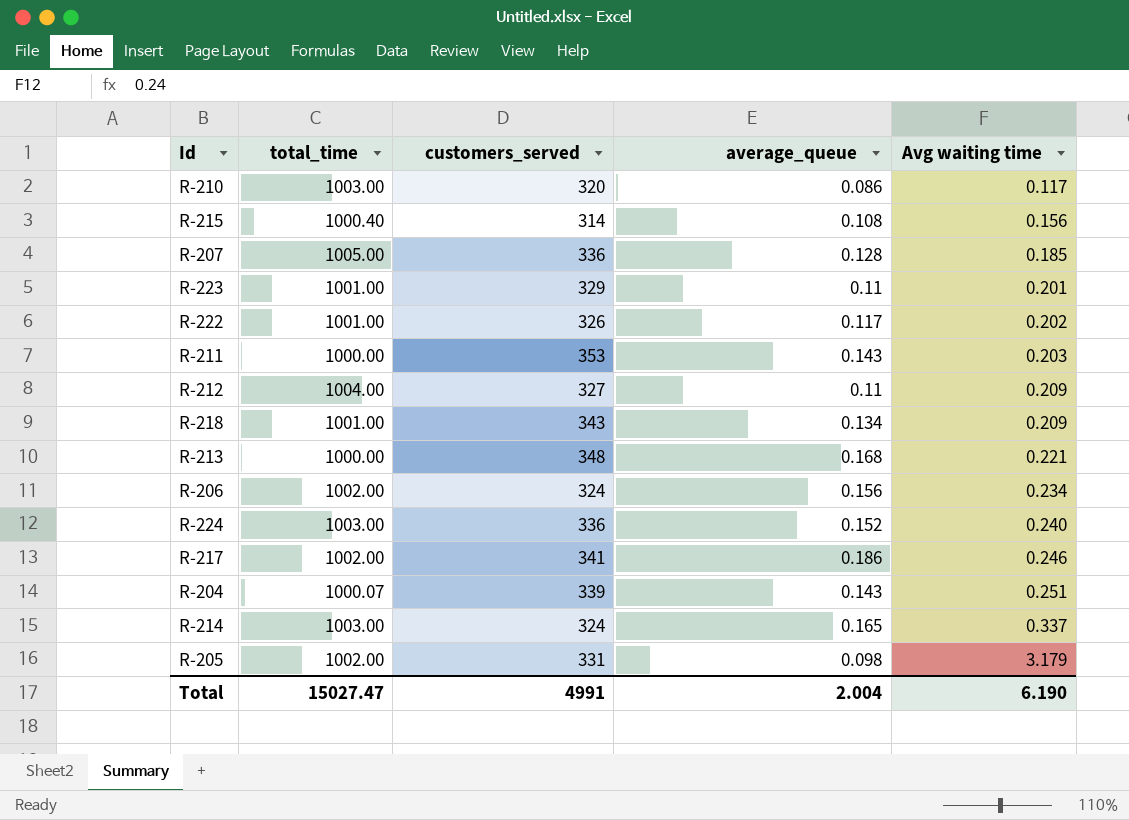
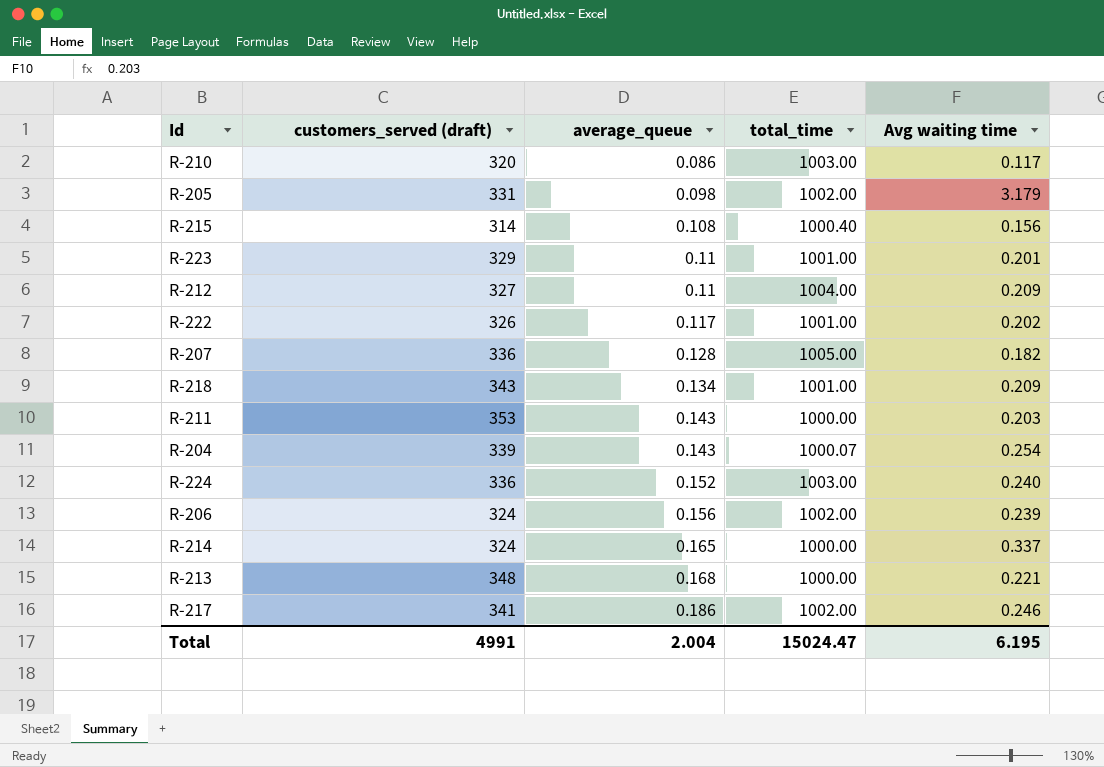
row order: Avg waiting time ascending -> average_queue ascending
column name: customers_served -> customers_served (draft)
column total_time | position: 2 -> 4
R-207 | Avg waiting time: 0.185 -> 0.182
R-204 | Avg waiting time: 0.251 -> 0.254
R-206 | Avg waiting time: 0.234 -> 0.239
R-214 | total_time: 1003.00 -> 1000.00
Total | total_time: 15027.47 -> 15024.47
Total | Avg waiting time: 6.190 -> 6.195

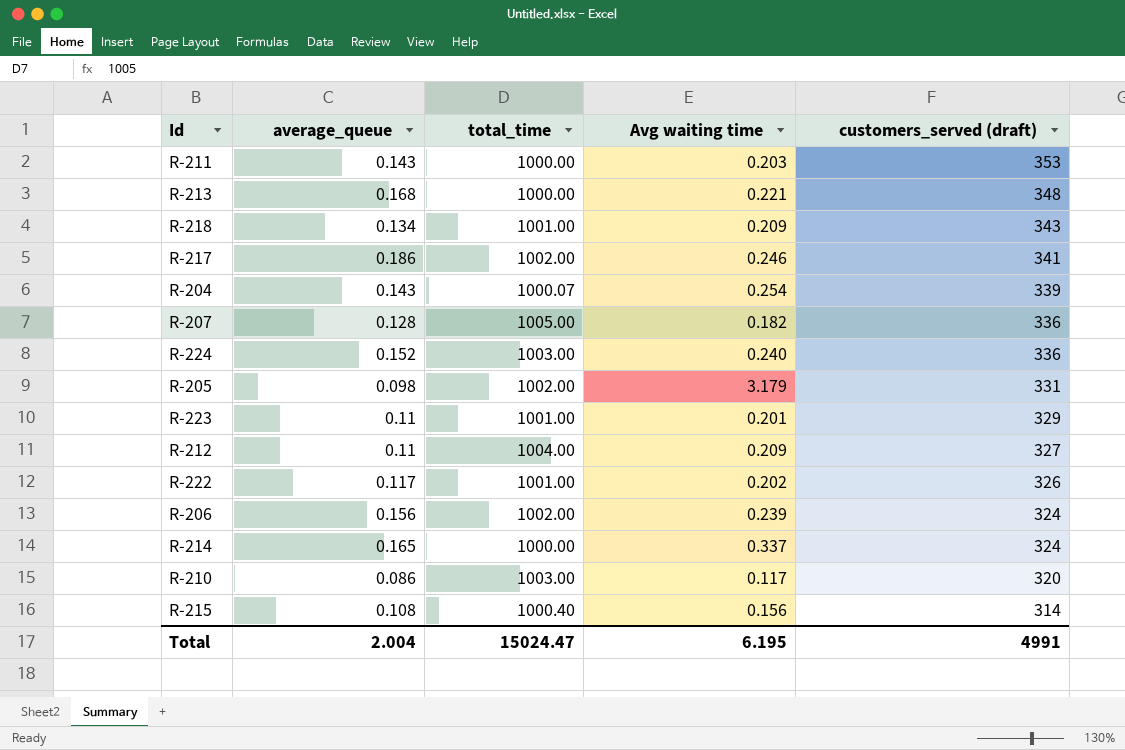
row order: average_queue ascending -> customers_served (draft) descending
column customers_served (draft) | position: 2 -> 5

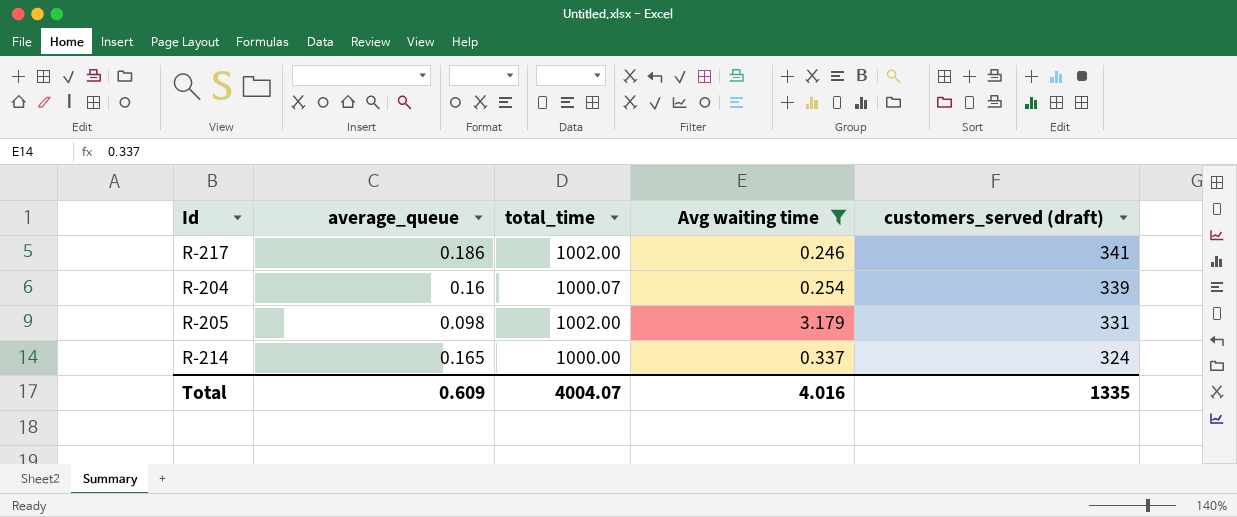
filter: none -> Avg waiting time >= 0.246
R-204 | average_queue: 0.143 -> 0.16
Total | average_queue: 2.004 -> 0.609
Total | total_time: 15024.47 -> 4004.07
Total | Avg waiting time: 6.195 -> 4.016
Total | customers_served (draft): 4991 -> 1335

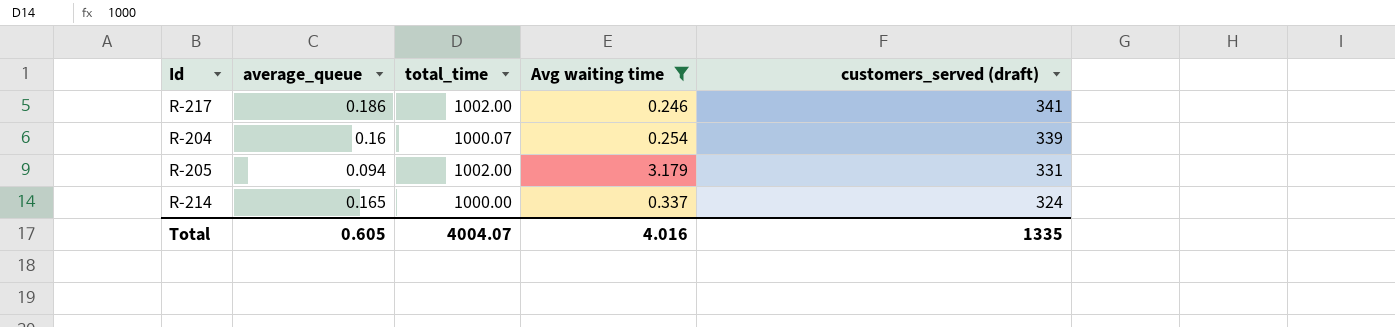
R-205 | average_queue: 0.098 -> 0.094
Total | average_queue: 0.609 -> 0.605

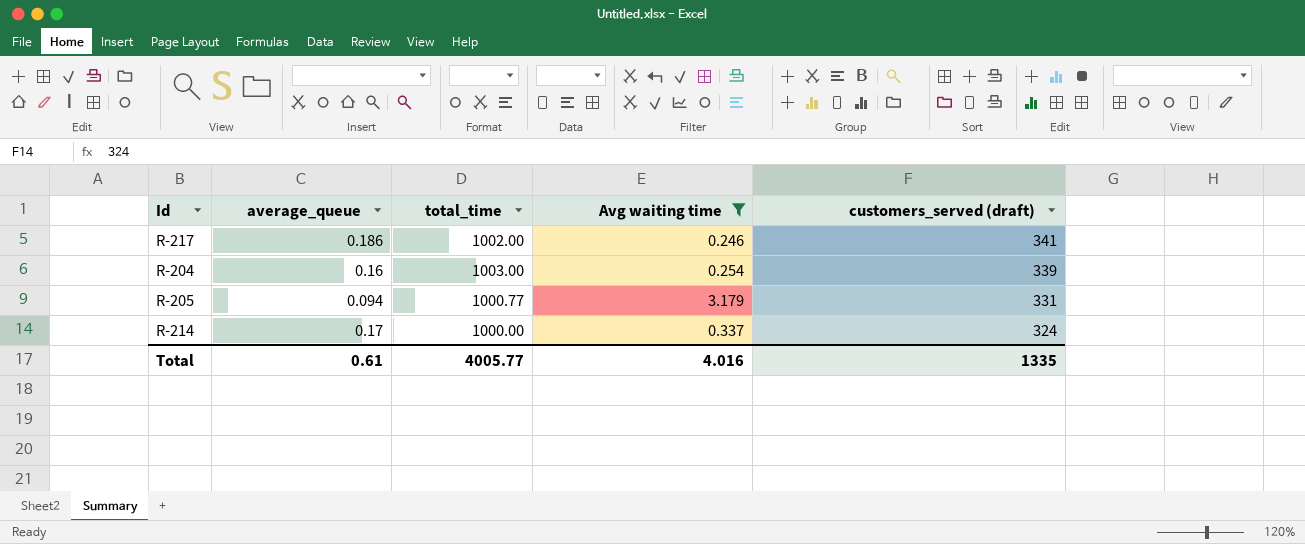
R-204 | total_time: 1000.07 -> 1003.00
R-205 | total_time: 1002.00 -> 1000.77
R-214 | average_queue: 0.165 -> 0.17
Total | average_queue: 0.605 -> 0.61
Total | total_time: 4004.07 -> 4005.77

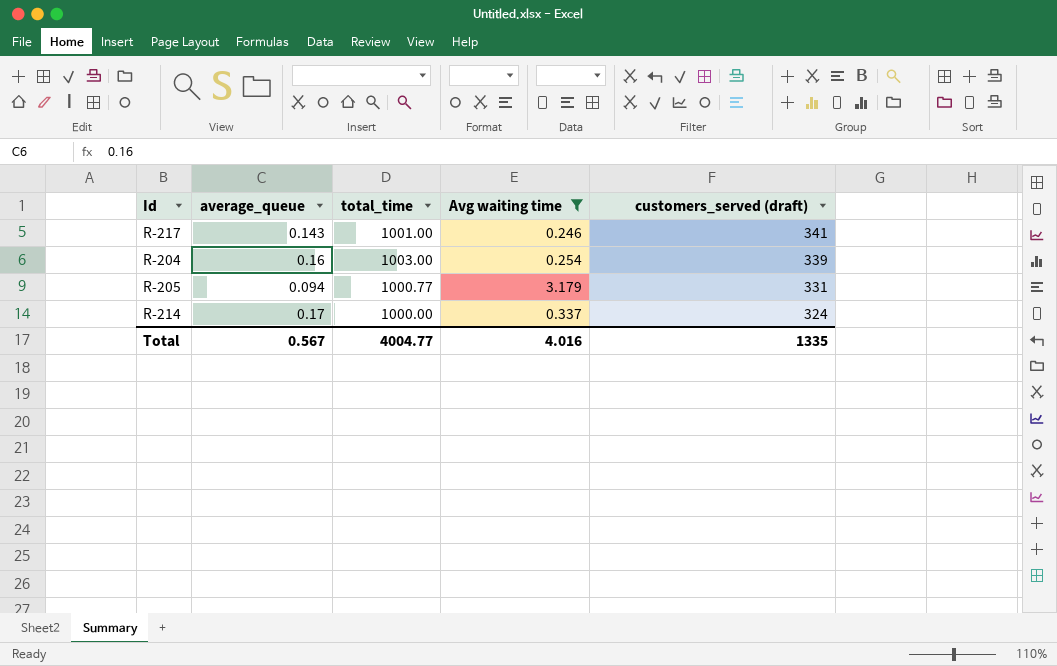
R-217 | average_queue: 0.186 -> 0.143
R-217 | total_time: 1002.00 -> 1001.00
Total | average_queue: 0.61 -> 0.567
Total | total_time: 4005.77 -> 4004.77

